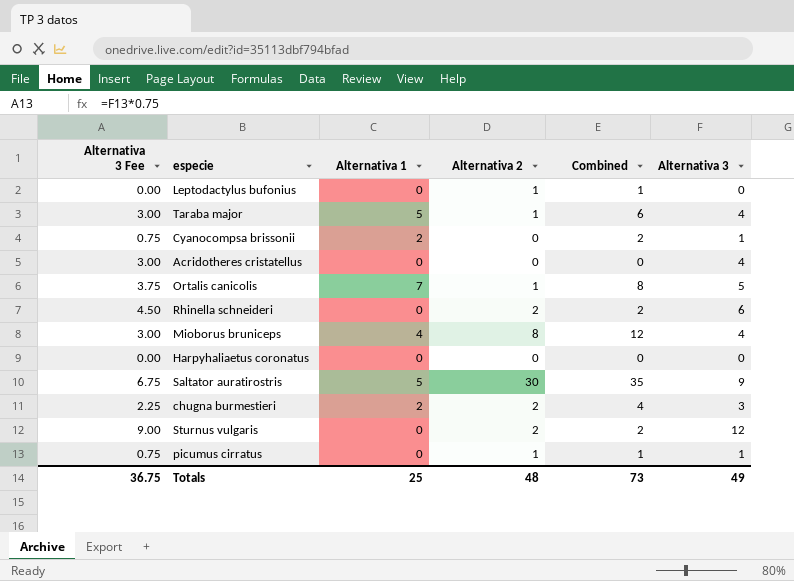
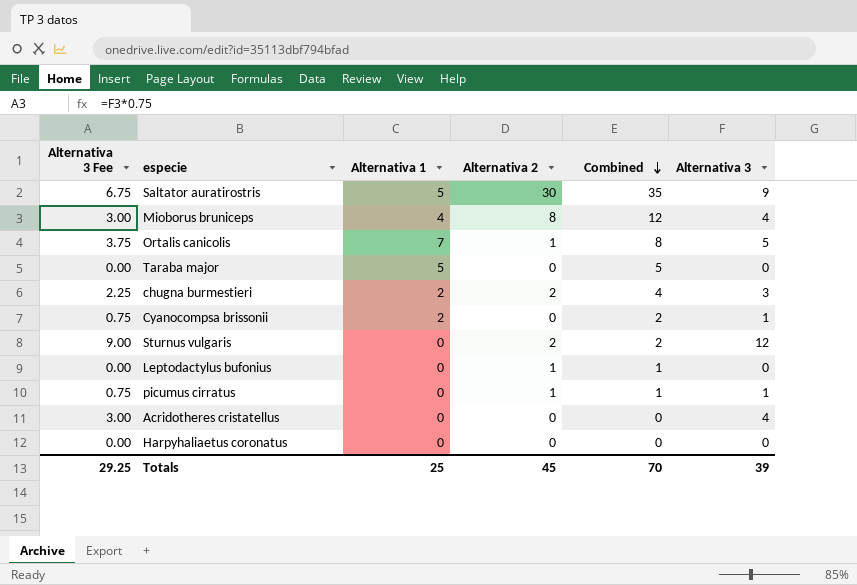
row order: none -> Combined descending
row Rhinella schneideri: 4.50 | 0 | 2 | 2 | 6 -> none
Taraba major | Alternativa 3 Fee: 3.00 -> 0.00
Taraba major | Alternativa 2: 1 -> 0
Taraba major | Combined: 6 -> 5
Taraba major | Alternativa 3: 4 -> 0
Totals | Alternativa 3 Fee: 36.75 -> 29.25
Totals | Alternativa 2: 48 -> 45
Totals | Combined: 73 -> 70
Totals | Alternativa 3: 49 -> 39

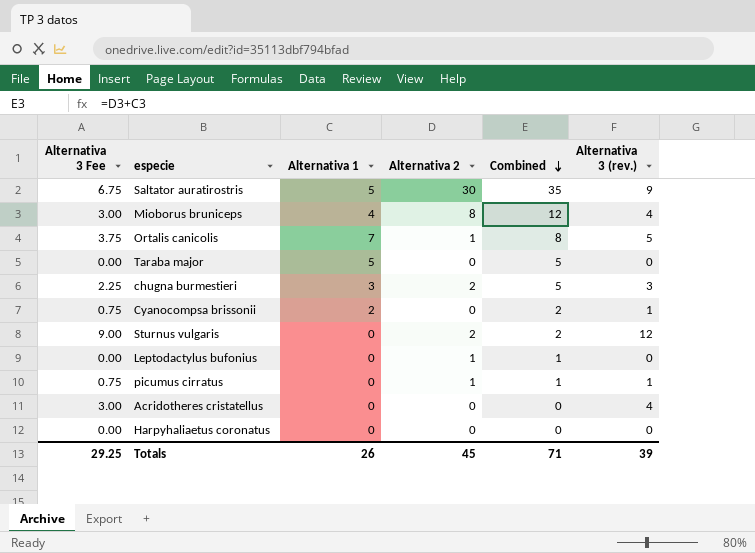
column name: Alternativa 3 -> Alternativa 3 (rev.)
chugna burmestieri | Alternativa 1: 2 -> 3
chugna burmestieri | Combined: 4 -> 5
Totals | Alternativa 1: 25 -> 26
Totals | Combined: 70 -> 71

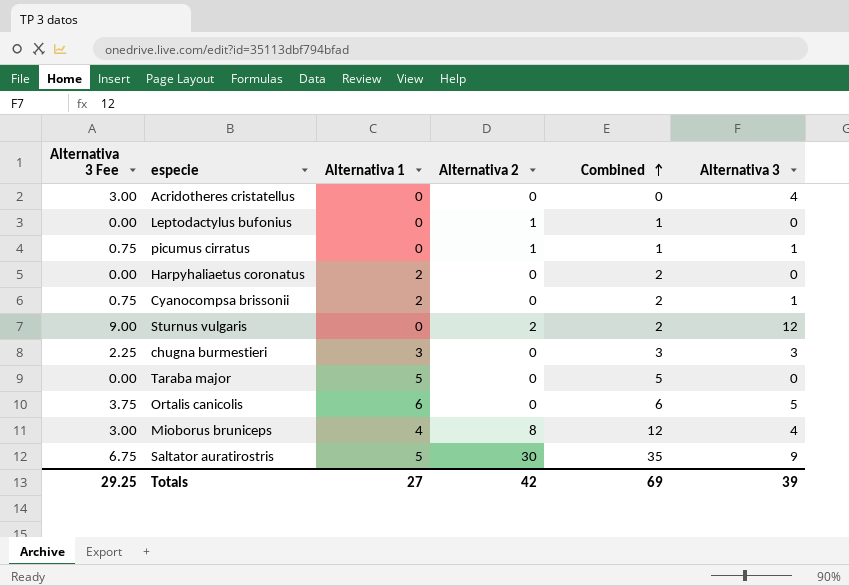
row order: Combined descending -> Combined ascending
column name: Alternativa 3 (rev.) -> Alternativa 3
Harpyhaliaetus coronatus | Alternativa 1: 0 -> 2
Harpyhaliaetus coronatus | Combined: 0 -> 2
chugna burmestieri | Alternativa 2: 2 -> 0
chugna burmestieri | Combined: 5 -> 3
Ortalis canicolis | Alternativa 1: 7 -> 6
Ortalis canicolis | Alternativa 2: 1 -> 0
Ortalis canicolis | Combined: 8 -> 6
Totals | Alternativa 1: 26 -> 27
Totals | Alternativa 2: 45 -> 42
Totals | Combined: 71 -> 69

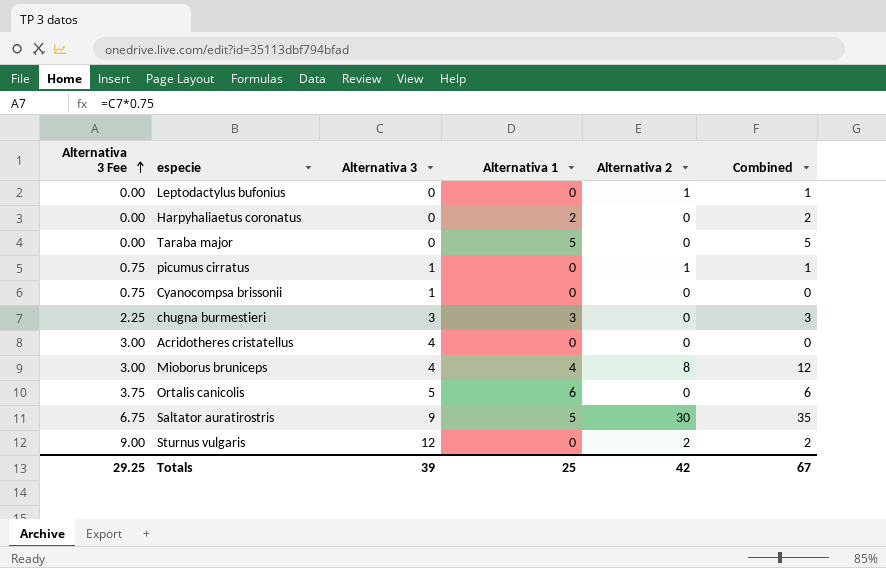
row order: Combined ascending -> Alternativa 3 Fee ascending
column Alternativa 3 | position: 6 -> 3
Cyanocompsa brissonii | Alternativa 1: 2 -> 0
Cyanocompsa brissonii | Combined: 2 -> 0
Totals | Alternativa 1: 27 -> 25
Totals | Combined: 69 -> 67

